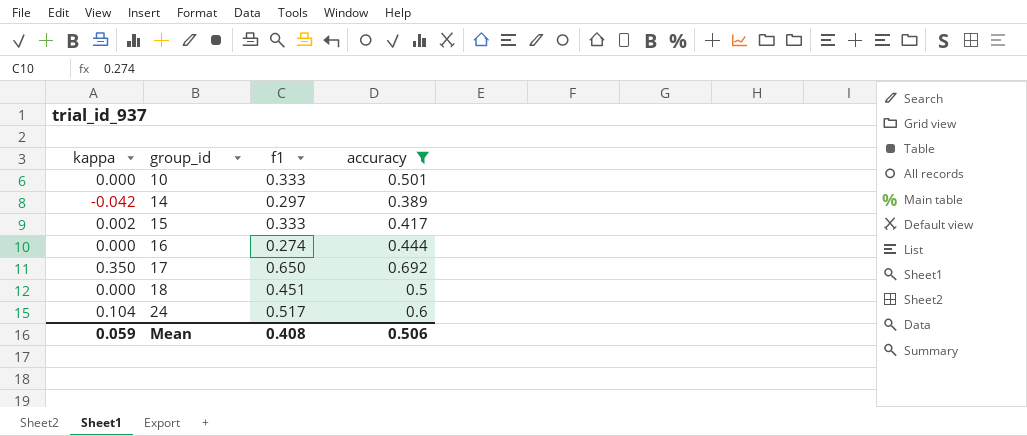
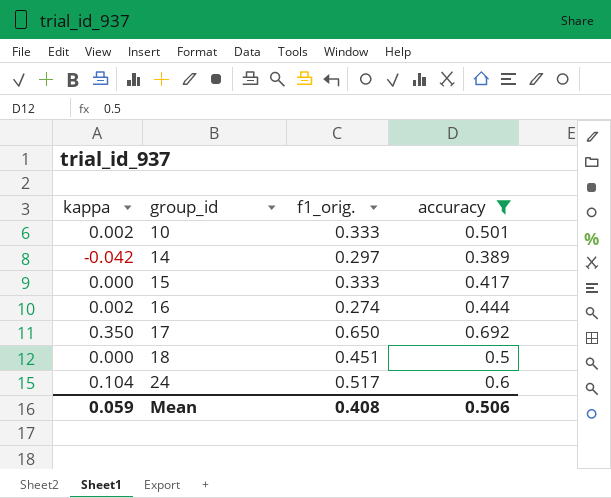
column name: f1 -> f1_orig.
10 | kappa: 0.000 -> 0.002
15 | kappa: 0.002 -> 0.000
16 | kappa: 0.000 -> 0.002

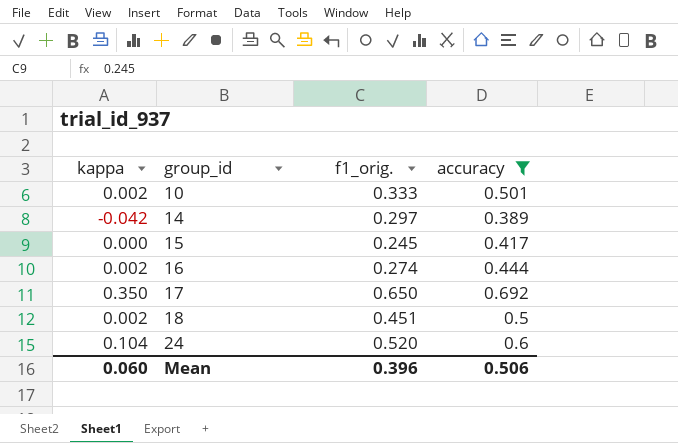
15 | f1_orig.: 0.333 -> 0.245
18 | kappa: 0.000 -> 0.002
24 | f1_orig.: 0.517 -> 0.520
Mean | kappa: 0.059 -> 0.060
Mean | f1_orig.: 0.408 -> 0.396

